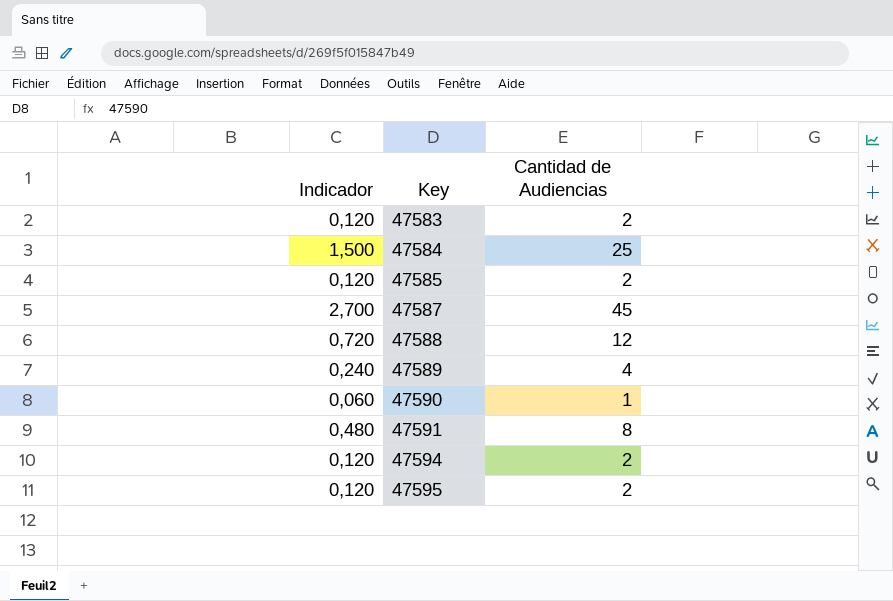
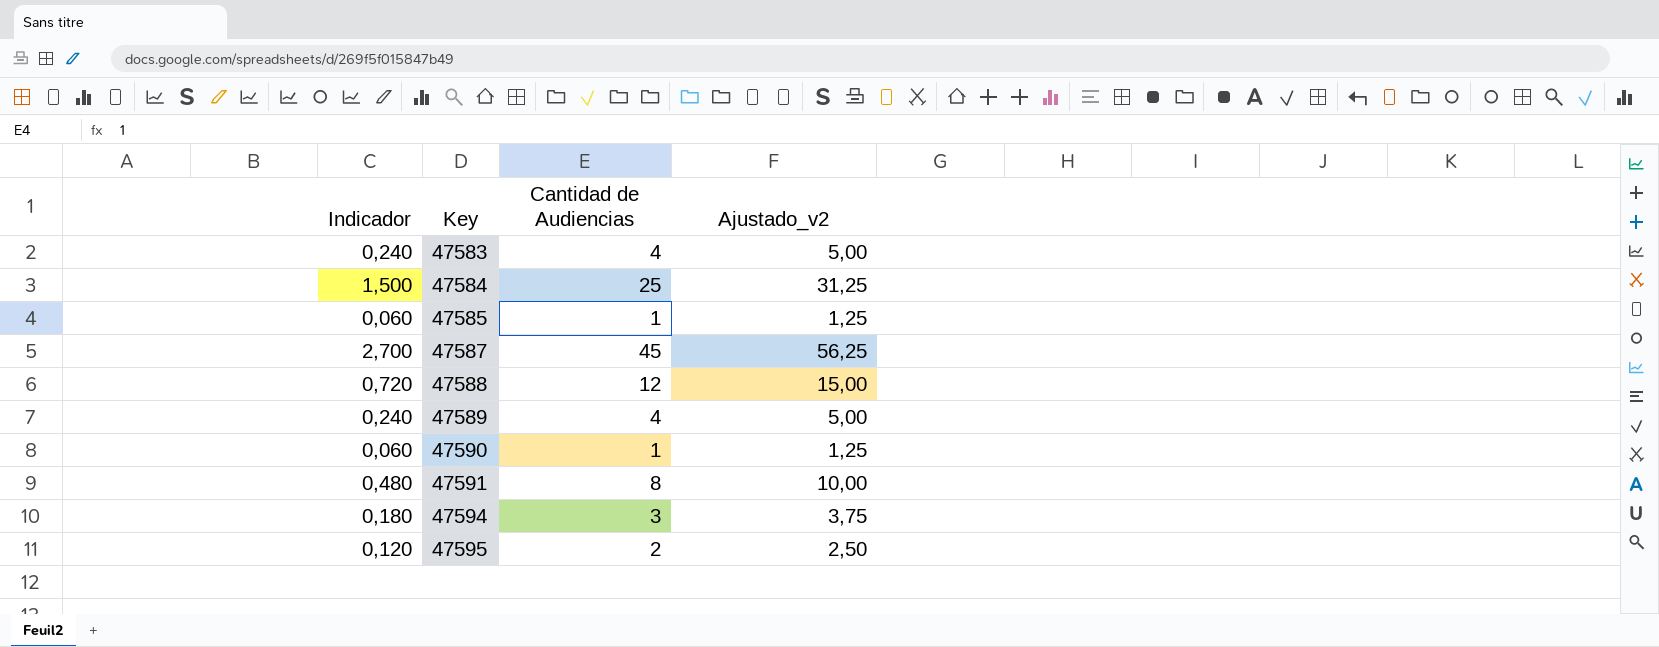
column Ajustado_v2 | formula: none -> [Cantidad de Audiencias] * 1,25
47583 | Indicador: 0,120 -> 0,240
47583 | Cantidad de Audiencias: 2 -> 4
47585 | Indicador: 0,120 -> 0,060
47585 | Cantidad de Audiencias: 2 -> 1
47594 | Indicador: 0,120 -> 0,180
47594 | Cantidad de Audiencias: 2 -> 3

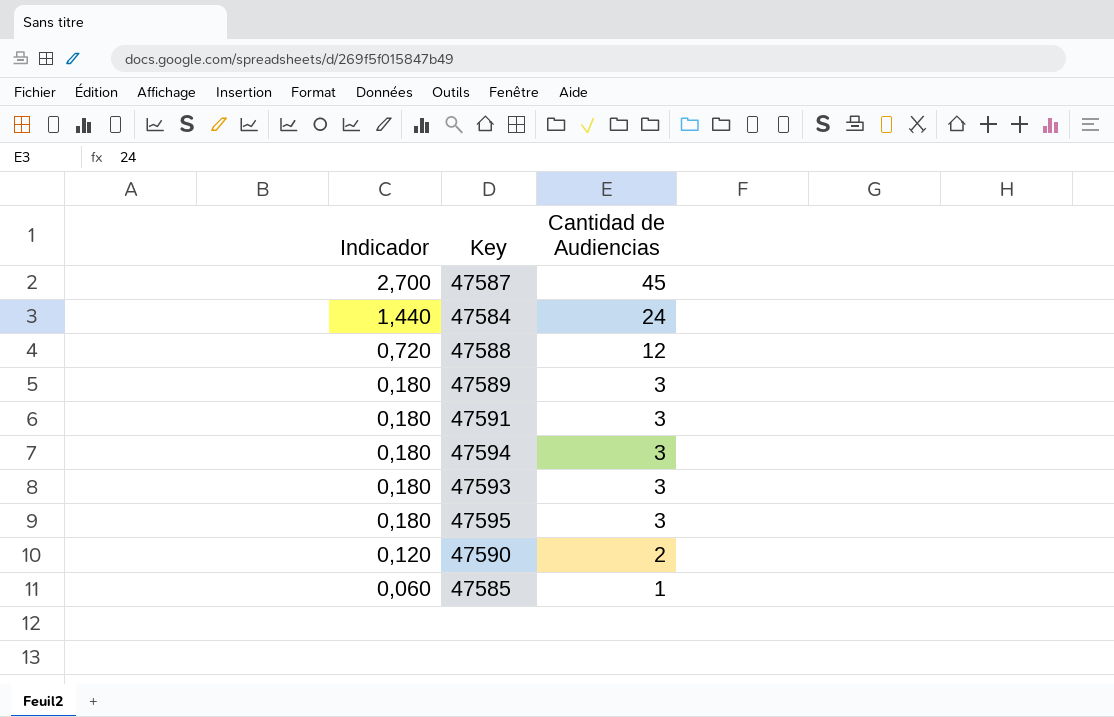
row order: Key ascending -> Indicador descending
column Ajustado_v2 | formula: [Cantidad de Audiencias] * 1,25 -> none
row 47583: 0,240 | 4 | 5,00 -> none
47584 | Indicador: 1,500 -> 1,440
47584 | Cantidad de Audiencias: 25 -> 24
47589 | Indicador: 0,240 -> 0,180
47589 | Cantidad de Audiencias: 4 -> 3
47591 | Indicador: 0,480 -> 0,180
47591 | Cantidad de Audiencias: 8 -> 3
row 47593: none -> 0,180 | 3
47595 | Indicador: 0,120 -> 0,180
47595 | Cantidad de Audiencias: 2 -> 3
47590 | Indicador: 0,060 -> 0,120
47590 | Cantidad de Audiencias: 1 -> 2

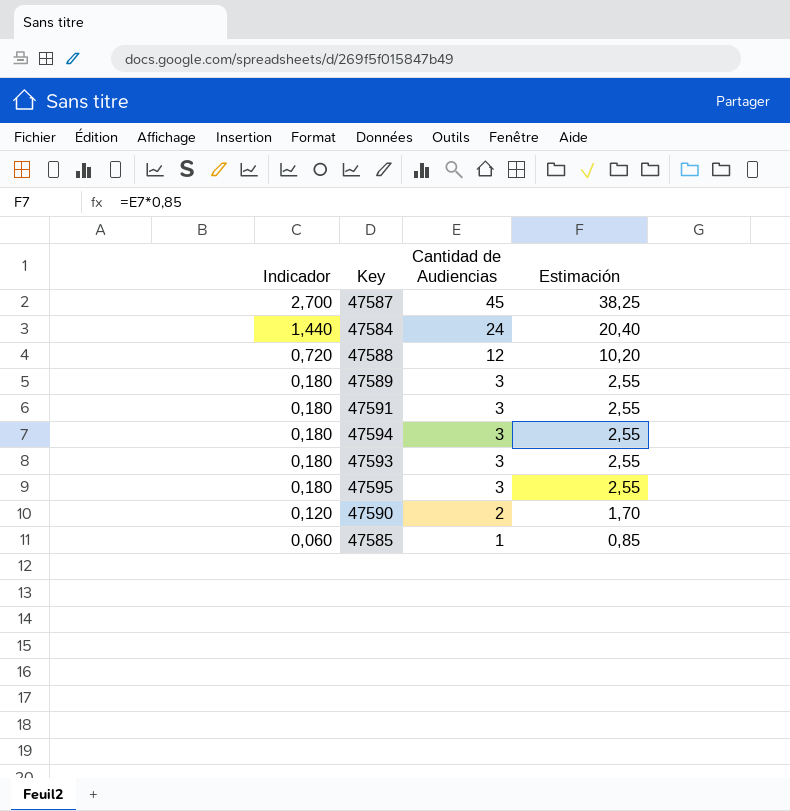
column Estimación | formula: none -> [Cantidad de Audiencias] * 0,85

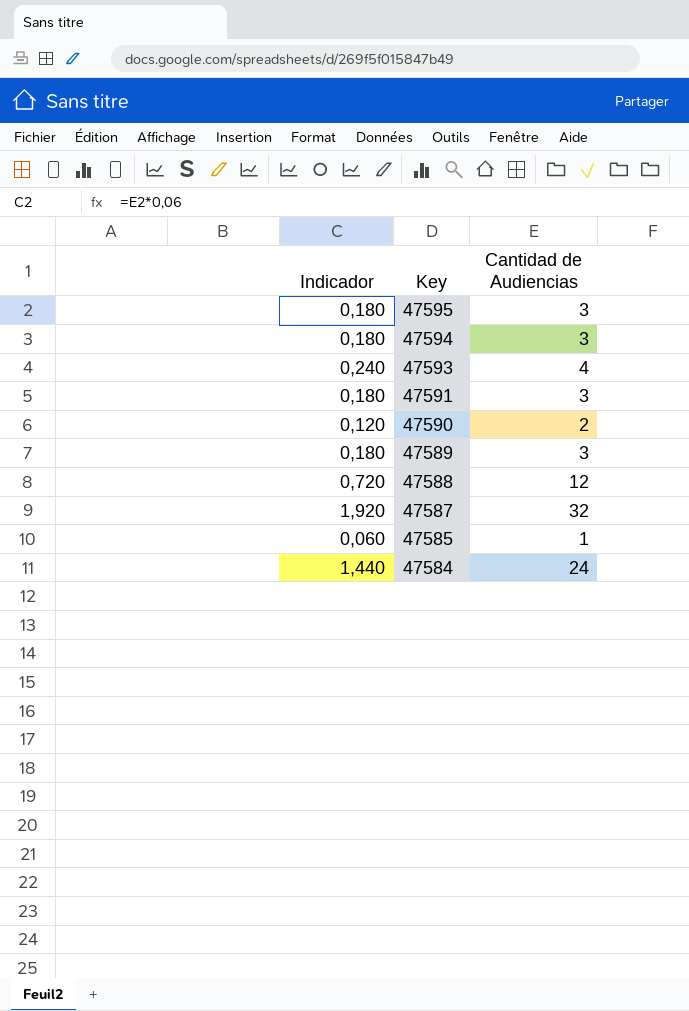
row order: Indicador descending -> Key descending
column Estimación | formula: [Cantidad de Audiencias] * 0,85 -> none
47593 | Indicador: 0,180 -> 0,240
47593 | Cantidad de Audiencias: 3 -> 4
47587 | Indicador: 2,700 -> 1,920
47587 | Cantidad de Audiencias: 45 -> 32

